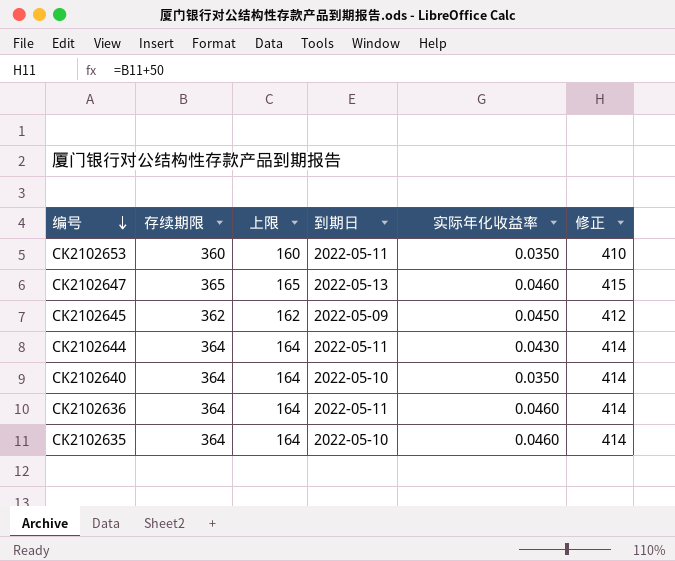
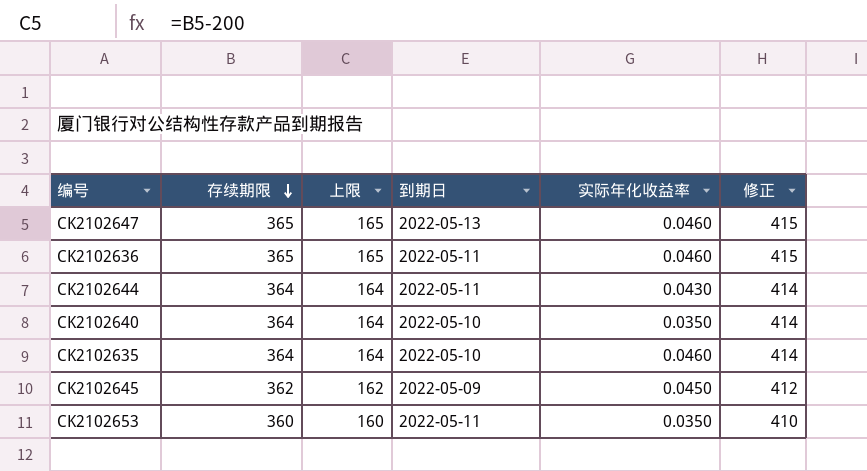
row order: 编号 descending -> 存续期限 descending
CK2102636 | 存续期限: 364 -> 365
CK2102636 | 上限: 164 -> 165
CK2102636 | 修正: 414 -> 415

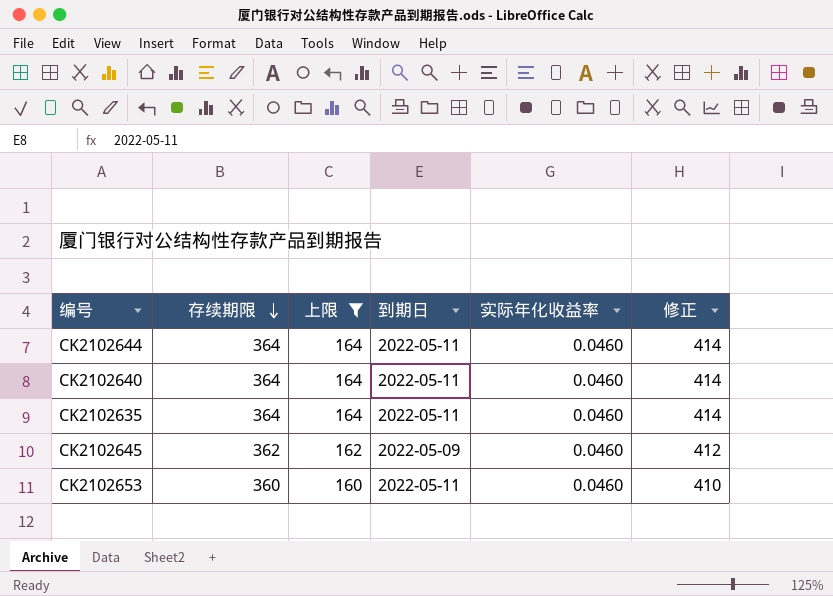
filter: none -> 上限 != 165
CK2102644 | 实际年化收益率: 0.0430 -> 0.0460
CK2102640 | 到期日: 2022-05-10 -> 2022-05-11
CK2102640 | 实际年化收益率: 0.0350 -> 0.0460
CK2102635 | 到期日: 2022-05-10 -> 2022-05-11
CK2102645 | 实际年化收益率: 0.0450 -> 0.0460
CK2102653 | 实际年化收益率: 0.0350 -> 0.0460

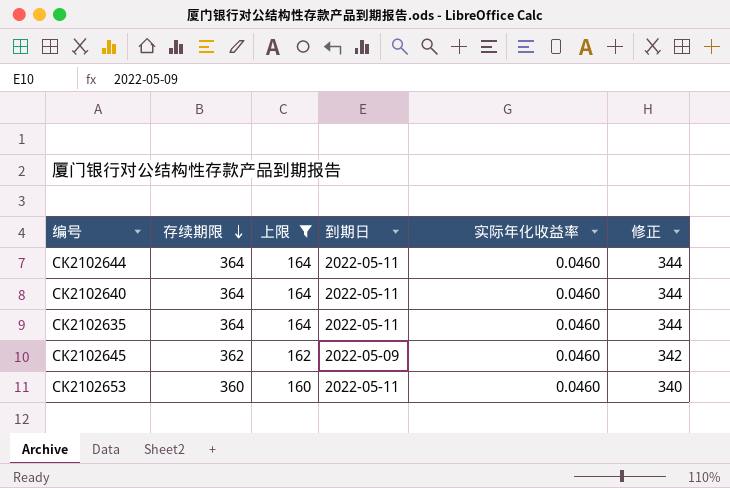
column 修正 | formula: [存续期限] + 50 -> [存续期限] - 20

